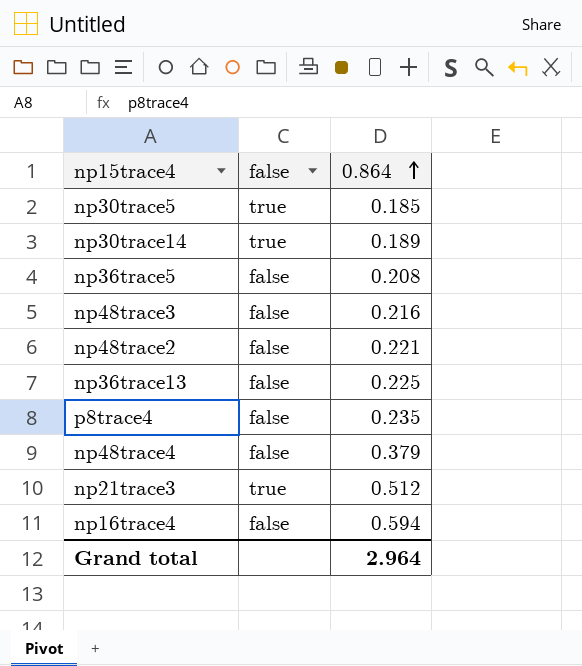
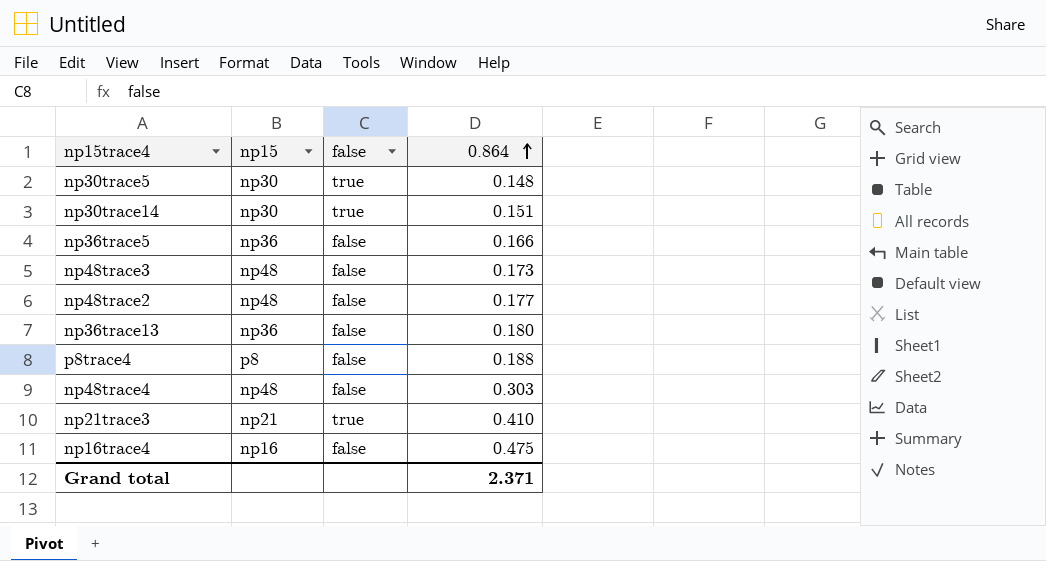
column np15 | position: none -> 2
np30trace5 | 0.864: 0.185 -> 0.148
np30trace14 | 0.864: 0.189 -> 0.151
np36trace5 | 0.864: 0.208 -> 0.166
np48trace3 | 0.864: 0.216 -> 0.173
np48trace2 | 0.864: 0.221 -> 0.177
np36trace13 | 0.864: 0.225 -> 0.180
p8trace4 | 0.864: 0.235 -> 0.188
np48trace4 | 0.864: 0.379 -> 0.303
np21trace3 | 0.864: 0.512 -> 0.410
np16trace4 | 0.864: 0.594 -> 0.475
Grand total | 0.864: 2.964 -> 2.371

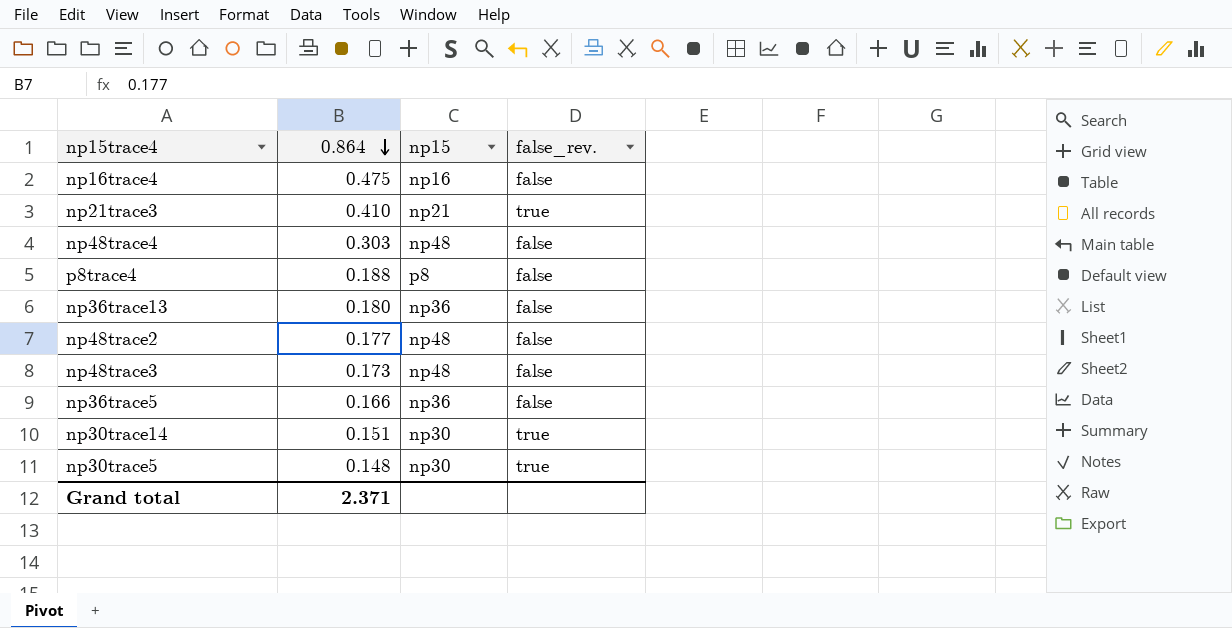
row order: 0.864 ascending -> 0.864 descending
column 0.864 | position: 4 -> 2
column name: false -> false_rev.

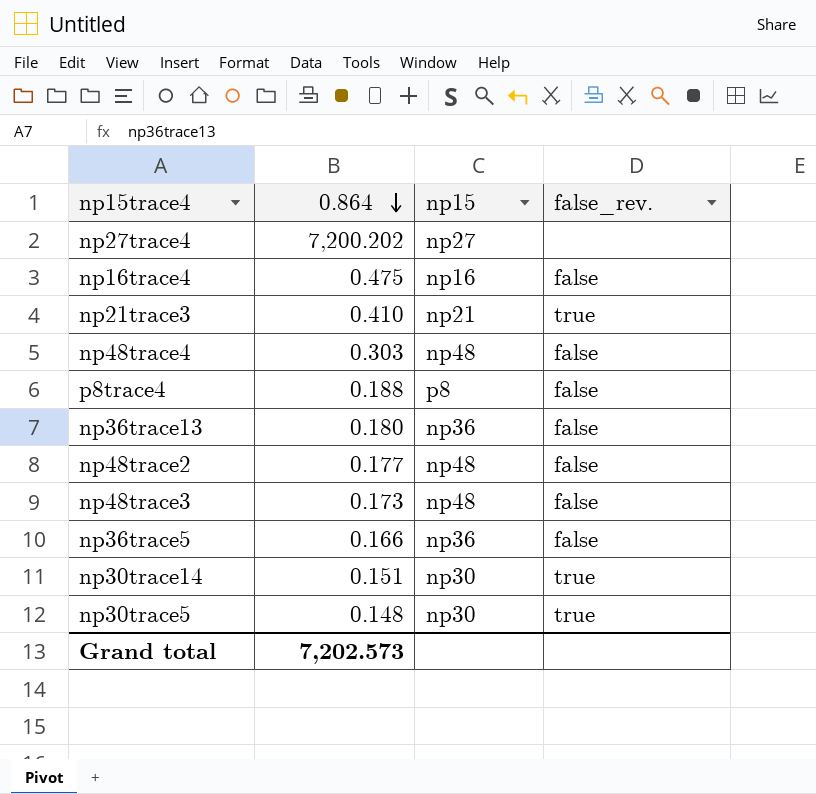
row np27trace4: none -> 7,200.202 | np27 | none
Grand total | 0.864: 2.371 -> 7,202.573

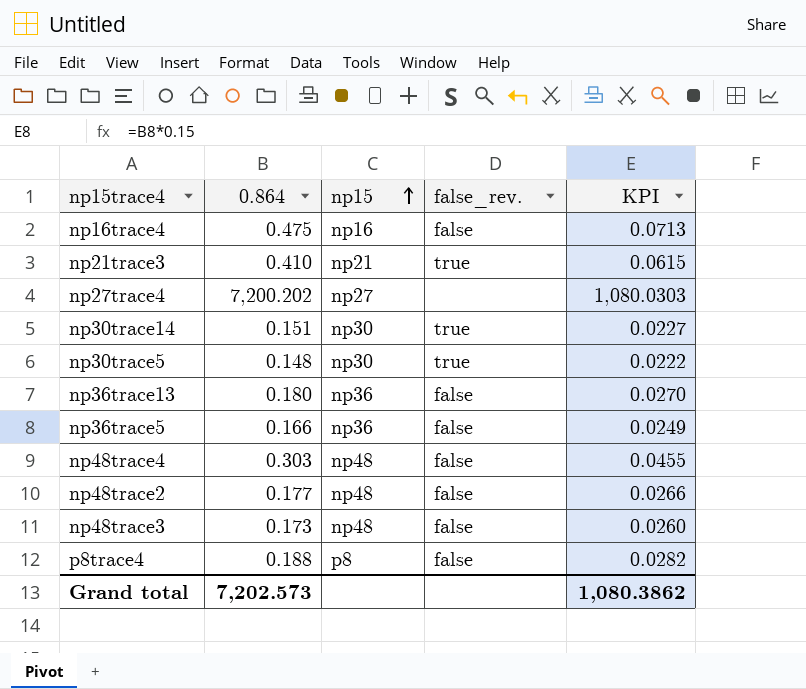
row order: 0.864 descending -> np15 ascending
column KPI | formula: none -> [0.864] * 0.15

